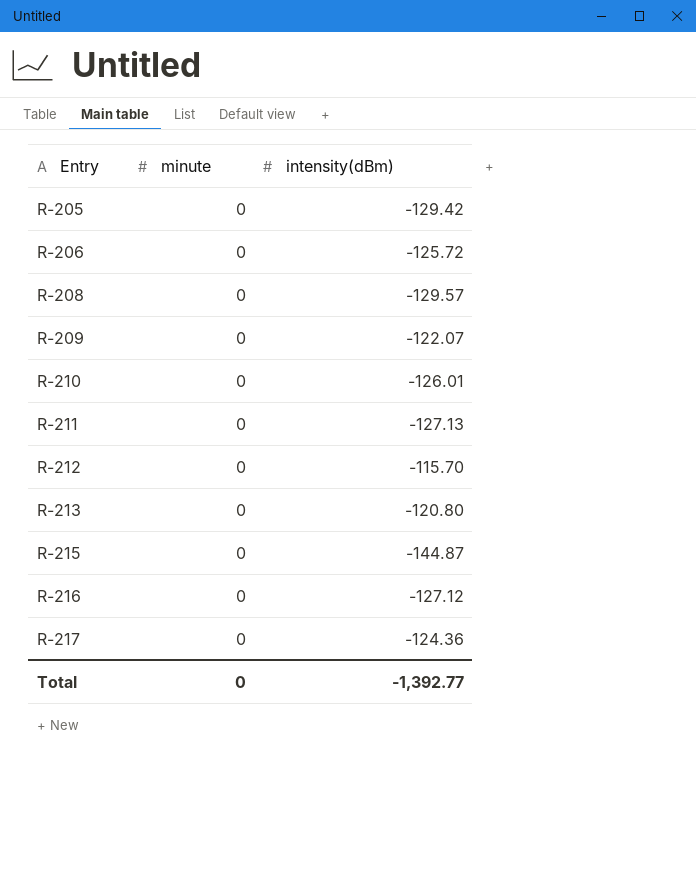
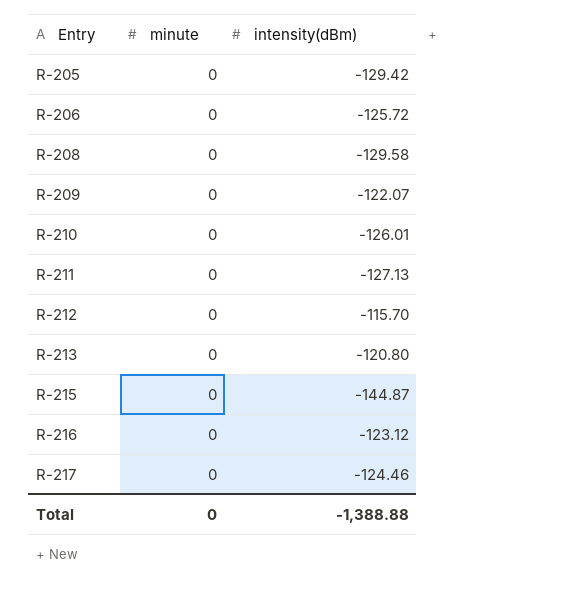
R-208 | intensity(dBm): -129.57 -> -129.58
R-216 | intensity(dBm): -127.12 -> -123.12
R-217 | intensity(dBm): -124.36 -> -124.46
Total | intensity(dBm): -1,392.77 -> -1,388.88

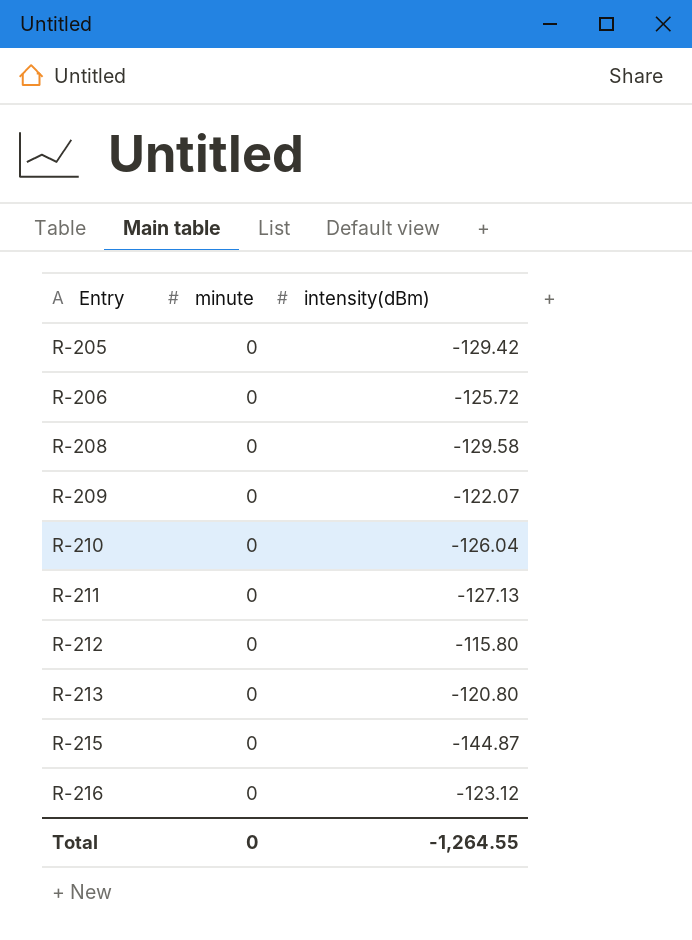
row R-217: 0 | -124.46 -> none
R-210 | intensity(dBm): -126.01 -> -126.04
R-212 | intensity(dBm): -115.70 -> -115.80
Total | intensity(dBm): -1,388.88 -> -1,264.55

